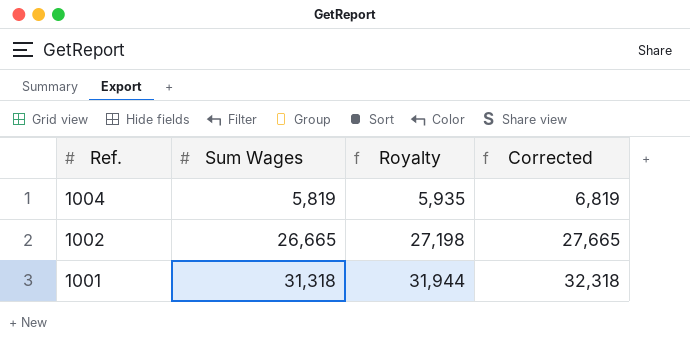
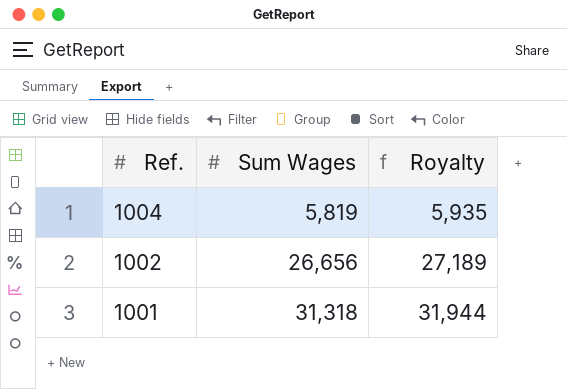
column Corrected | formula: [Sum Wages] + 1000 -> none
1002 | Sum Wages: 26,665 -> 26,656
1002 | Royalty: 27,198 -> 27,189

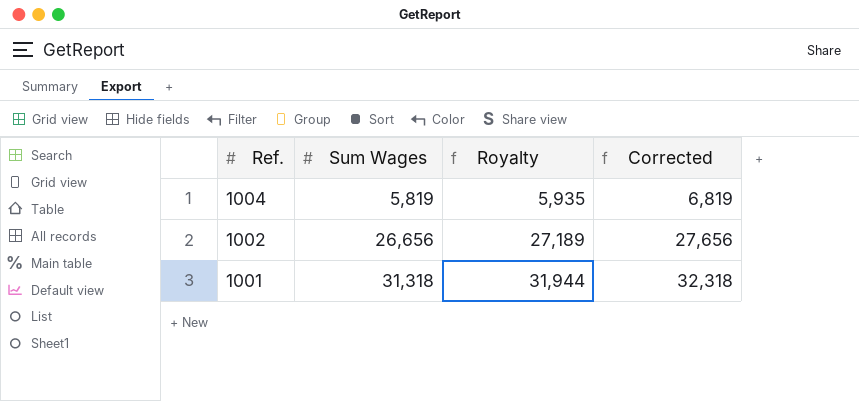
column Corrected | formula: none -> [Sum Wages] + 1000

